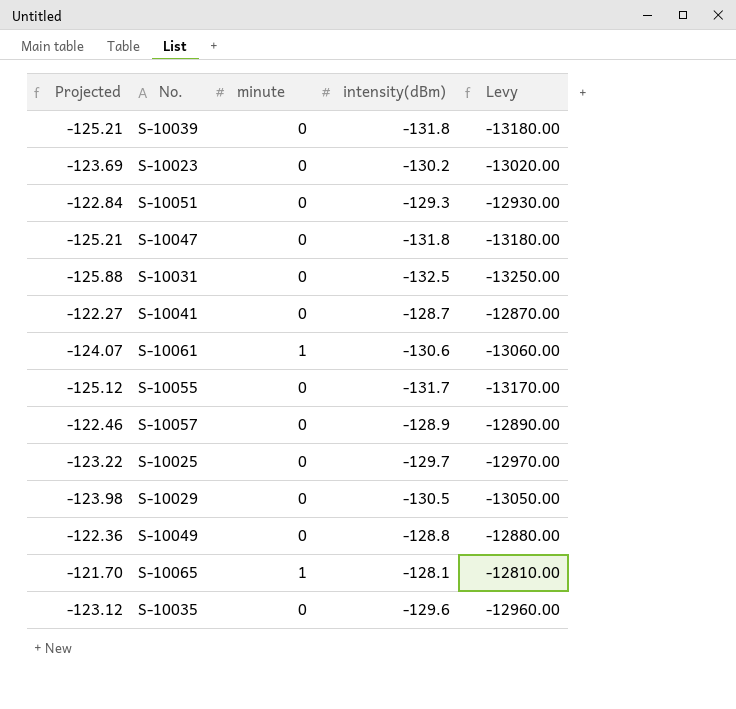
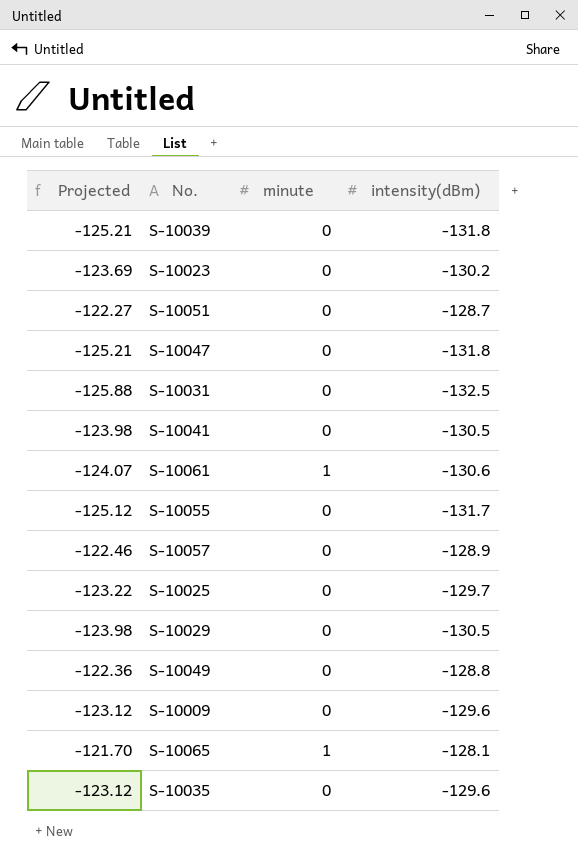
column Levy | formula: [intensity(dBm)] * 100 -> none
S-10051 | Projected: -122.84 -> -122.27
S-10051 | intensity(dBm): -129.3 -> -128.7
S-10041 | Projected: -122.27 -> -123.98
S-10041 | intensity(dBm): -128.7 -> -130.5
row S-10009: none -> -123.12 | 0 | -129.6

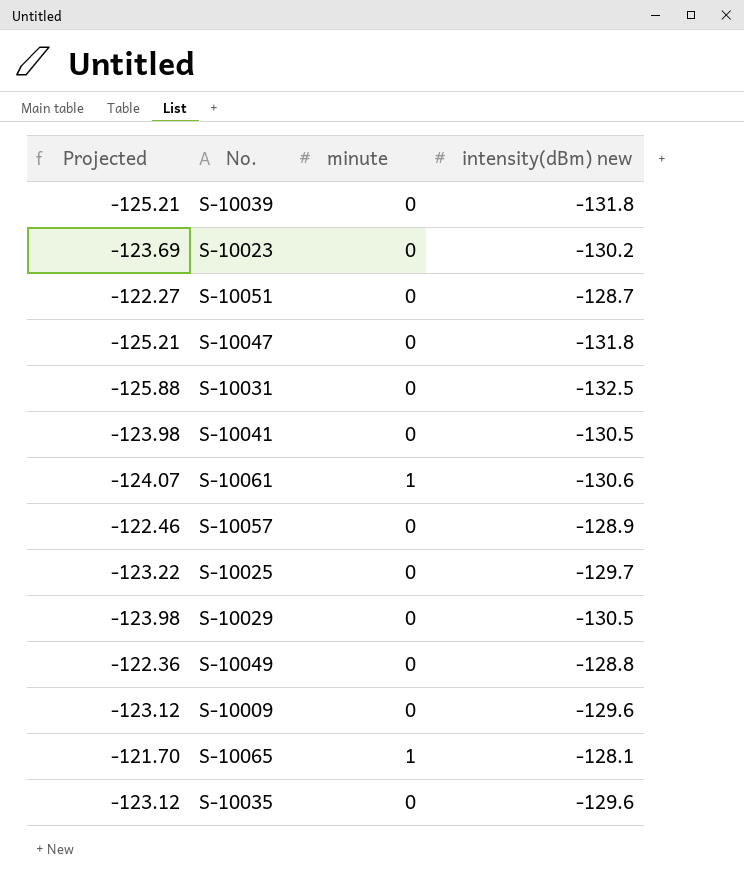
column name: intensity(dBm) -> intensity(dBm) new
row S-10055: -125.12 | 0 | -131.7 -> none

